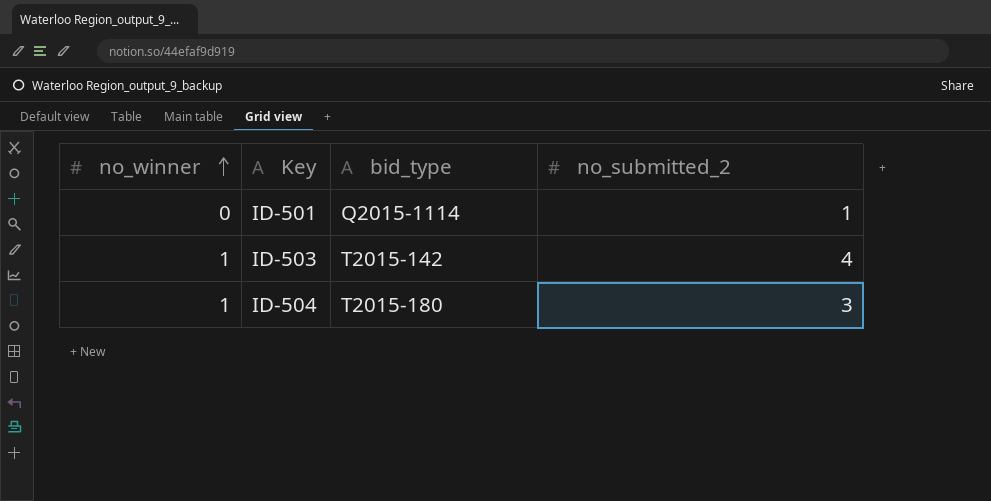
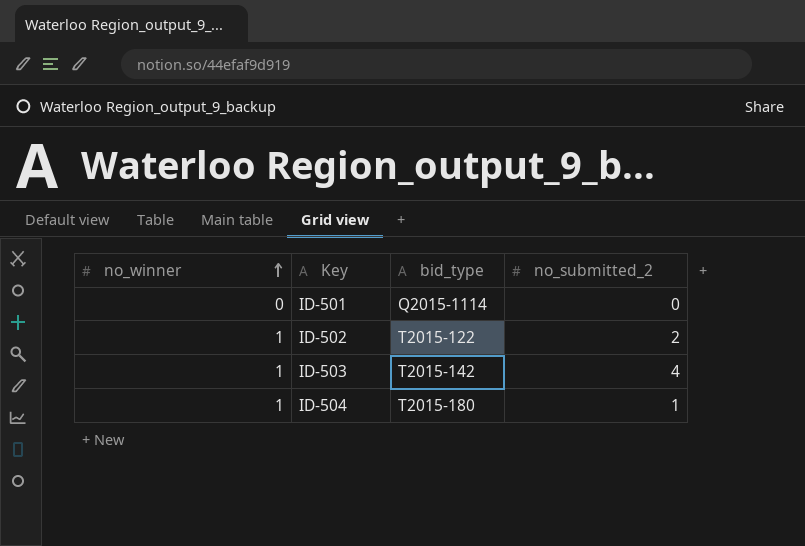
ID-501 | no_submitted_2: 1 -> 0
row ID-502: none -> 1 | T2015-122 | 2
ID-504 | no_submitted_2: 3 -> 1

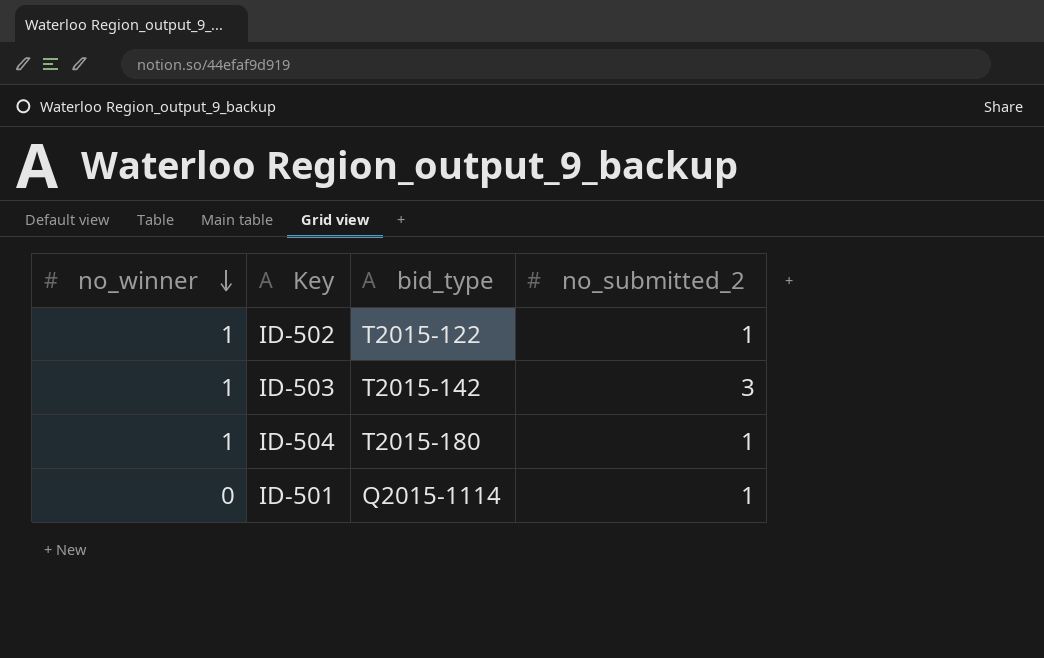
row order: no_winner ascending -> no_winner descending
ID-502 | no_submitted_2: 2 -> 1
ID-503 | no_submitted_2: 4 -> 3
ID-501 | no_submitted_2: 0 -> 1

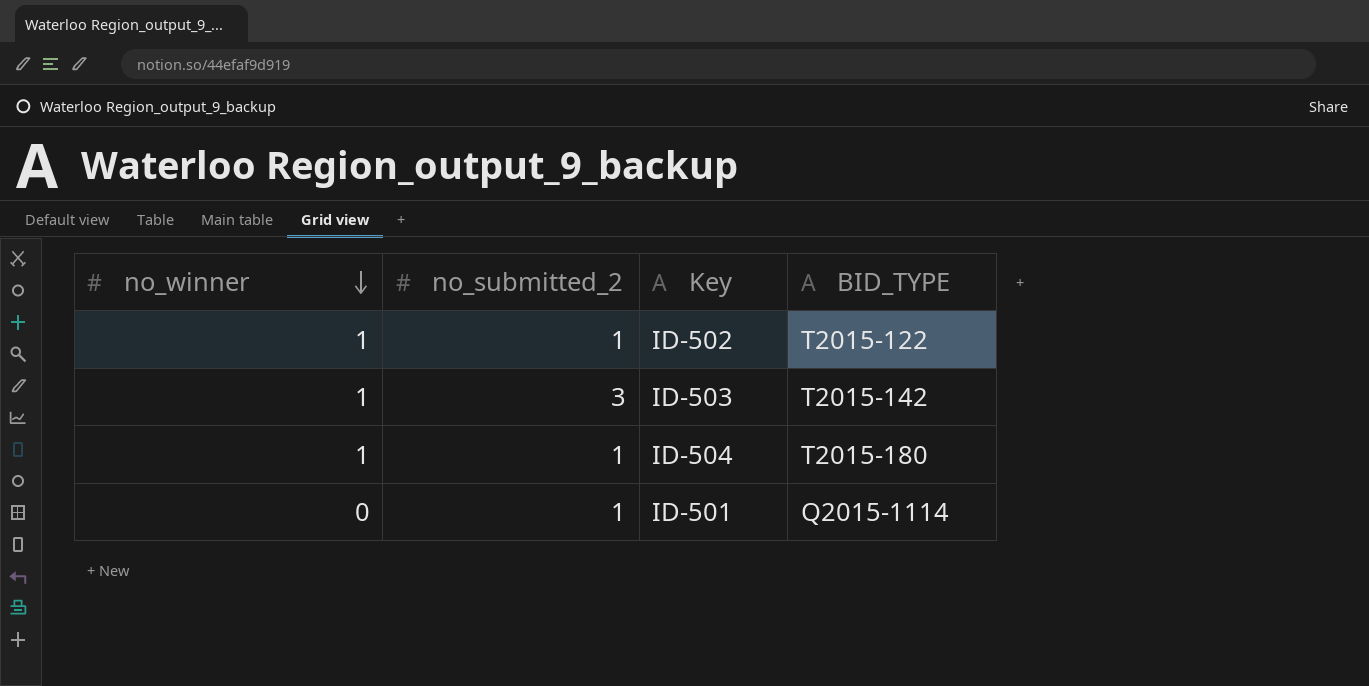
column no_submitted_2 | position: 4 -> 2
column name: bid_type -> BID_TYPE

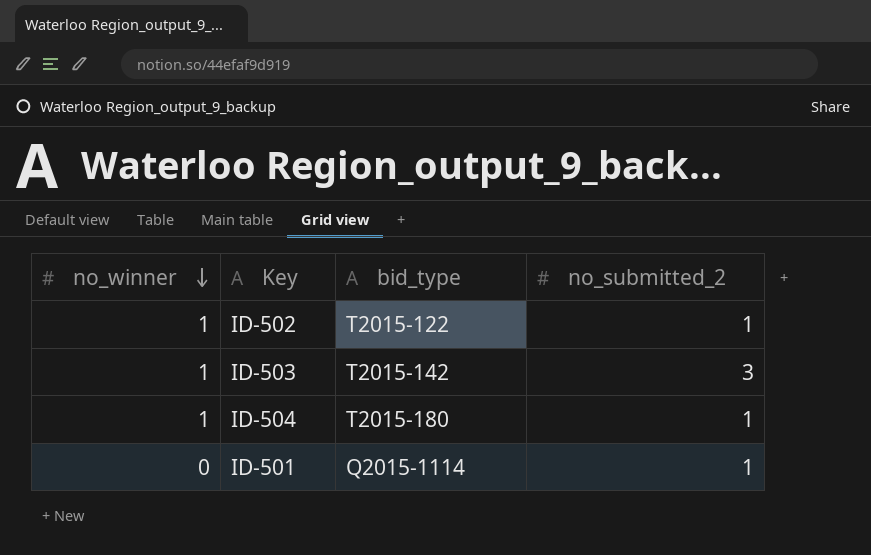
column name: BID_TYPE -> bid_type
column no_submitted_2 | position: 2 -> 4

